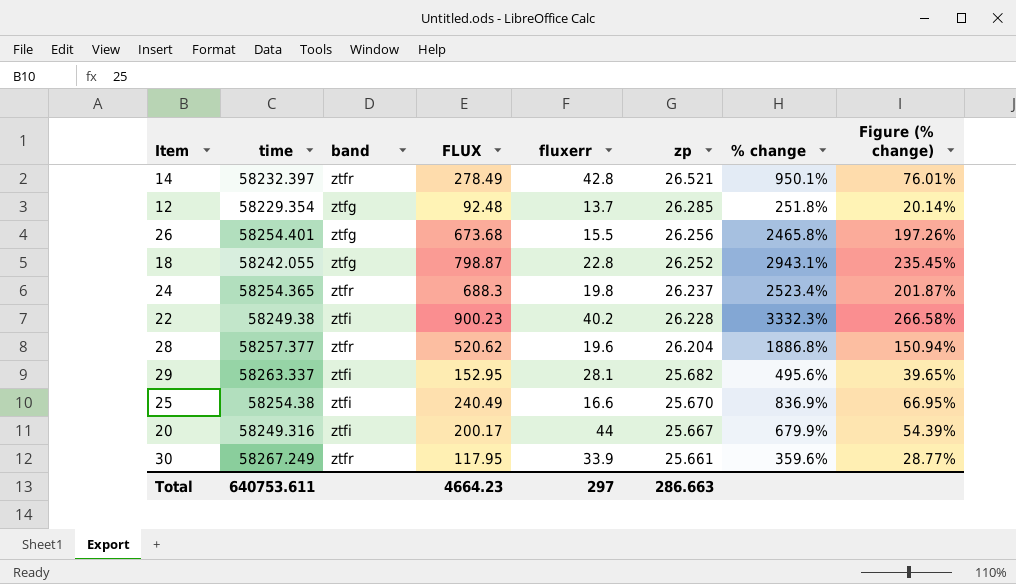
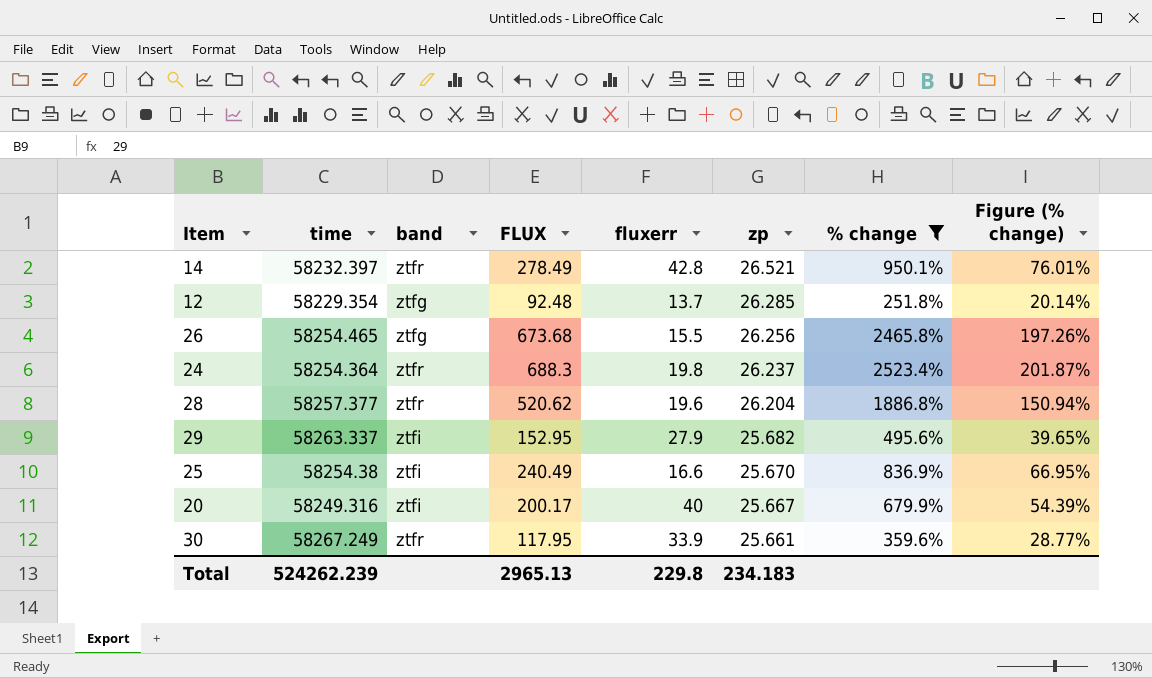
filter: none -> % change <= 2523.4%
26 | time: 58254.401 -> 58254.465
24 | time: 58254.365 -> 58254.364
29 | fluxerr: 28.1 -> 27.9
20 | fluxerr: 44 -> 40
Total | time: 640753.611 -> 524262.239
Total | FLUX: 4664.23 -> 2965.13
Total | fluxerr: 297 -> 229.8
Total | zp: 286.663 -> 234.183

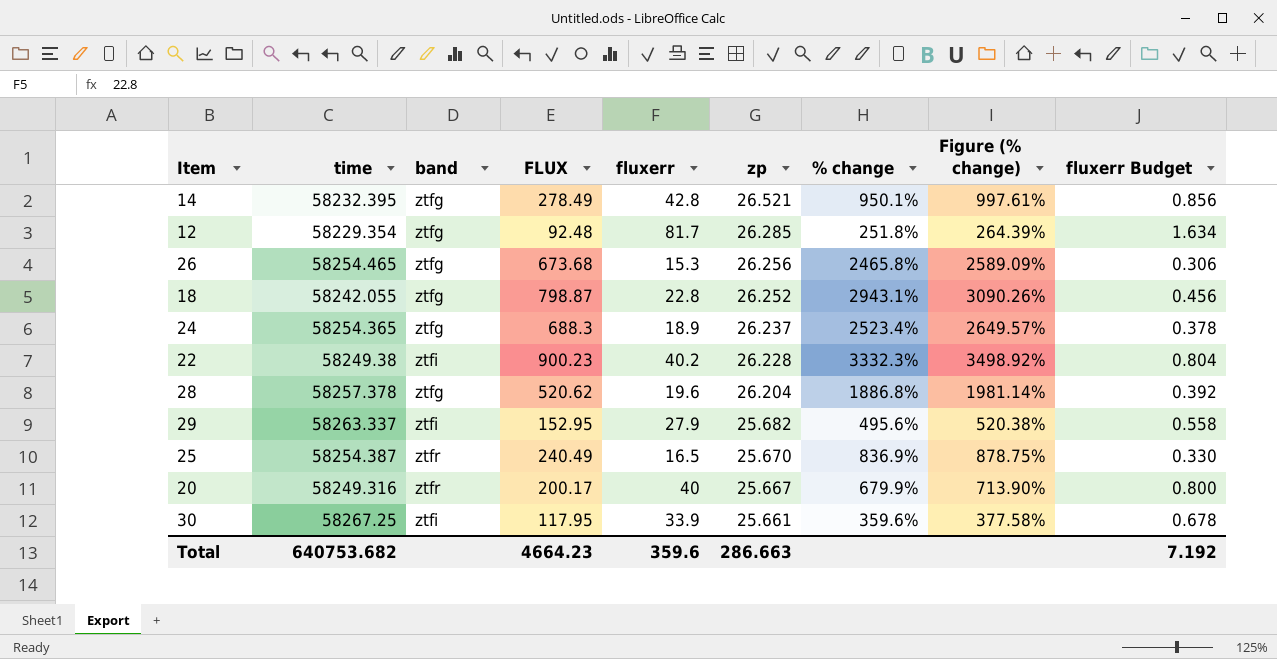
filter: % change <= 2523.4% -> none
column Figure (% change) | formula: [% change] * 0.08 -> [% change] * 1.05
column fluxerr Budget | formula: none -> [fluxerr] * 0.02
14 | time: 58232.397 -> 58232.395
14 | band: ztfr -> ztfg
12 | fluxerr: 13.7 -> 81.7
26 | fluxerr: 15.5 -> 15.3
24 | time: 58254.364 -> 58254.365
24 | band: ztfr -> ztfg
24 | fluxerr: 19.8 -> 18.9
28 | time: 58257.377 -> 58257.378
28 | band: ztfr -> ztfg
25 | time: 58254.38 -> 58254.387
25 | band: ztfi -> ztfr
25 | fluxerr: 16.6 -> 16.5
20 | band: ztfi -> ztfr
30 | time: 58267.249 -> 58267.25
30 | band: ztfr -> ztfi
Total | time: 524262.239 -> 640753.682
Total | FLUX: 2965.13 -> 4664.23
Total | fluxerr: 229.8 -> 359.6
Total | zp: 234.183 -> 286.663

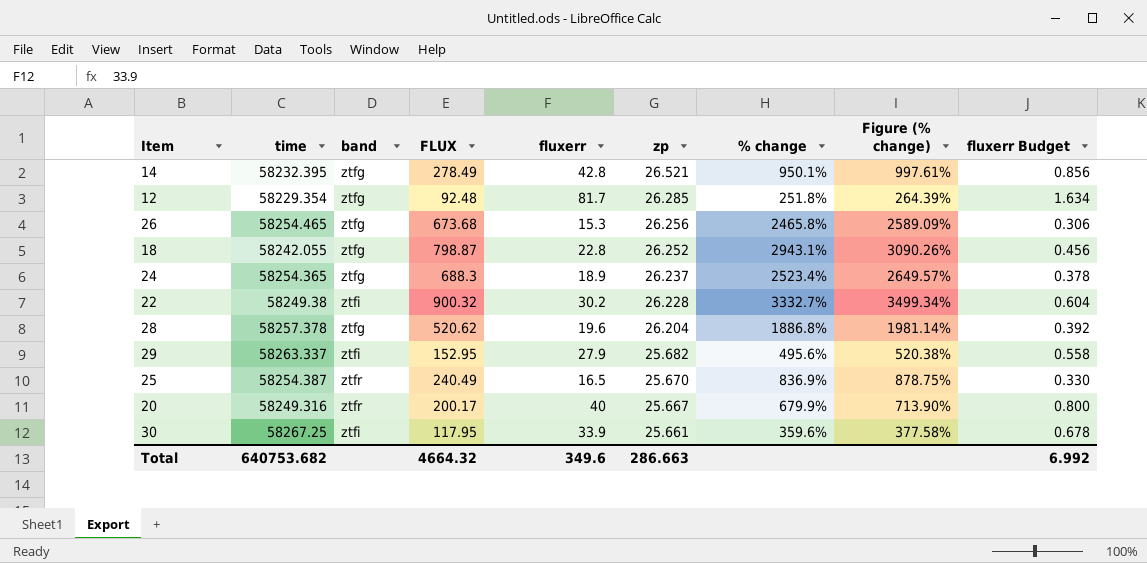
22 | FLUX: 900.23 -> 900.32
22 | fluxerr: 40.2 -> 30.2
22 | % change: 3332.3% -> 3332.7%
22 | Figure (% change): 3498.92% -> 3499.34%
22 | fluxerr Budget: 0.804 -> 0.604
Total | FLUX: 4664.23 -> 4664.32
Total | fluxerr: 359.6 -> 349.6
Total | fluxerr Budget: 7.192 -> 6.992

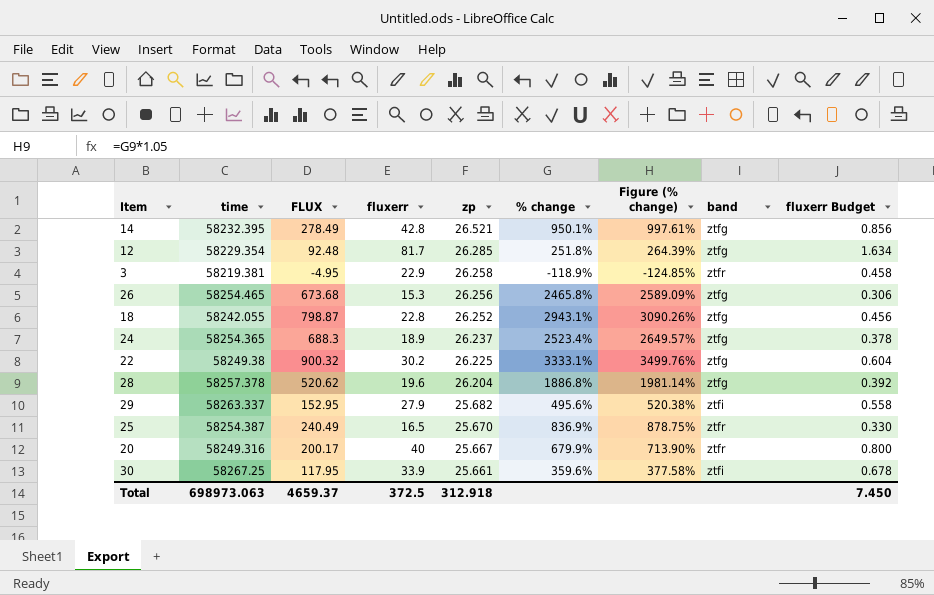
column band | position: 3 -> 8
row 3: none -> 58219.381 | -4.95 | 22.9 | 26.258 | -118.9% | -124.85% | ztfr | 0.458
22 | zp: 26.228 -> 26.225
22 | % change: 3332.7% -> 3333.1%
22 | Figure (% change): 3499.34% -> 3499.76%
22 | band: ztfi -> ztfg
Total | time: 640753.682 -> 698973.063
Total | FLUX: 4664.32 -> 4659.37
Total | fluxerr: 349.6 -> 372.5
Total | zp: 286.663 -> 312.918
Total | fluxerr Budget: 6.992 -> 7.450

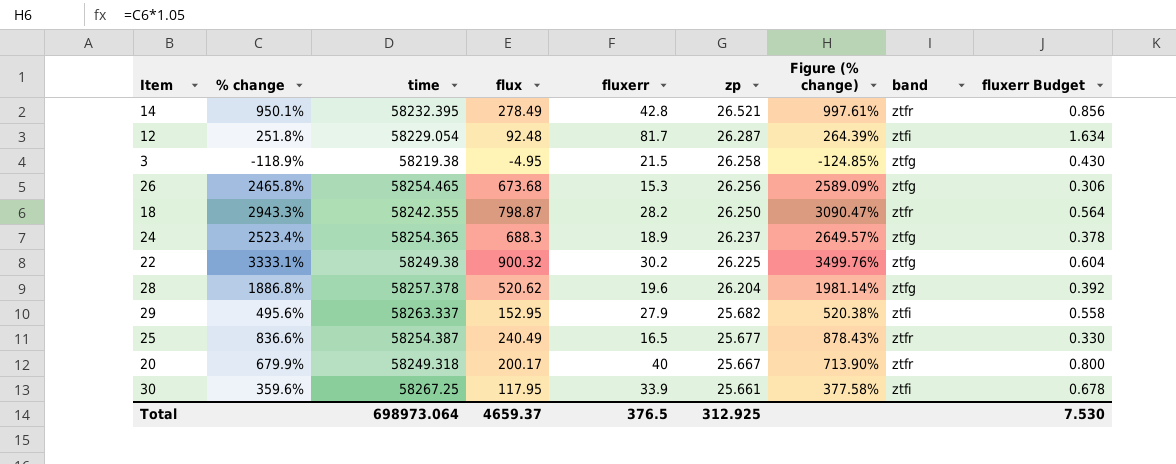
column % change | position: 6 -> 2
column name: FLUX -> flux
14 | band: ztfg -> ztfr
12 | time: 58229.354 -> 58229.054
12 | zp: 26.285 -> 26.287
12 | band: ztfg -> ztfi
3 | time: 58219.381 -> 58219.38
3 | fluxerr: 22.9 -> 21.5
3 | band: ztfr -> ztfg
3 | fluxerr Budget: 0.458 -> 0.430
18 | % change: 2943.1% -> 2943.3%
18 | time: 58242.055 -> 58242.355
18 | fluxerr: 22.8 -> 28.2
18 | zp: 26.252 -> 26.250
18 | Figure (% change): 3090.26% -> 3090.47%
18 | band: ztfg -> ztfr
18 | fluxerr Budget: 0.456 -> 0.564
25 | % change: 836.9% -> 836.6%
25 | zp: 25.670 -> 25.677
25 | Figure (% change): 878.75% -> 878.43%
20 | time: 58249.316 -> 58249.318
Total | time: 698973.063 -> 698973.064
Total | fluxerr: 372.5 -> 376.5
Total | zp: 312.918 -> 312.925
Total | fluxerr Budget: 7.450 -> 7.530

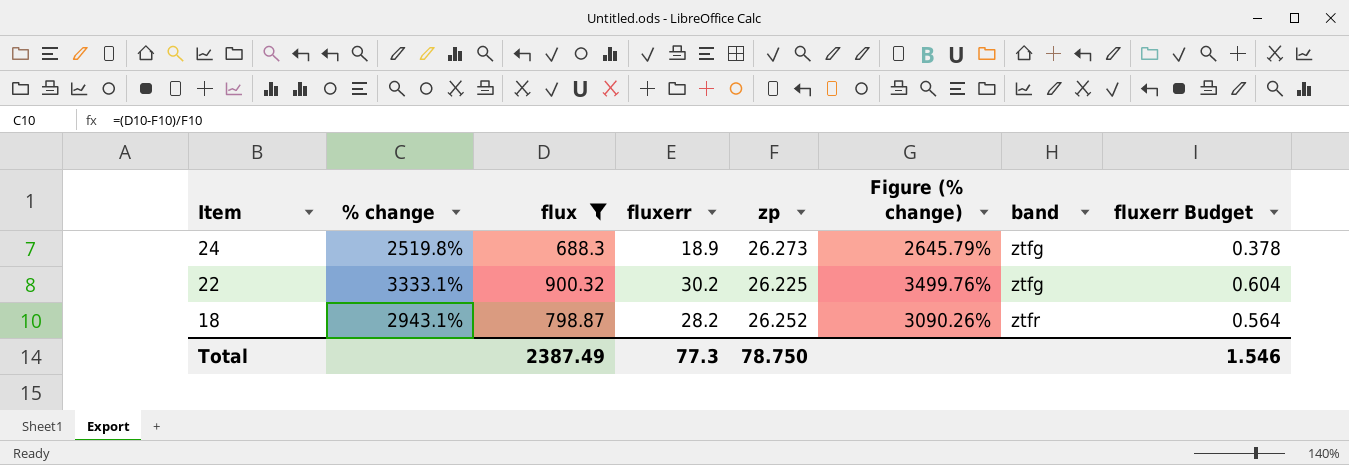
filter: none -> flux >= 688.3
row order: zp descending -> Item descending
column time | position: 3 -> none
24 | % change: 2523.4% -> 2519.8%
24 | zp: 26.237 -> 26.273
24 | Figure (% change): 2649.57% -> 2645.79%
18 | % change: 2943.3% -> 2943.1%
18 | zp: 26.250 -> 26.252
18 | Figure (% change): 3090.47% -> 3090.26%
Total | flux: 4659.37 -> 2387.49
Total | fluxerr: 376.5 -> 77.3
Total | zp: 312.925 -> 78.750
Total | fluxerr Budget: 7.530 -> 1.546

